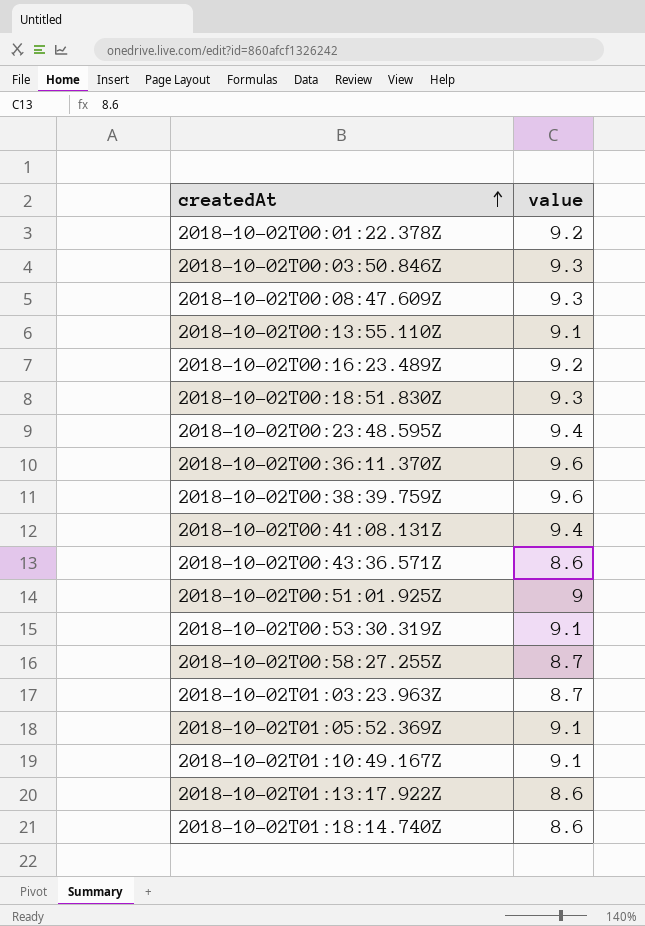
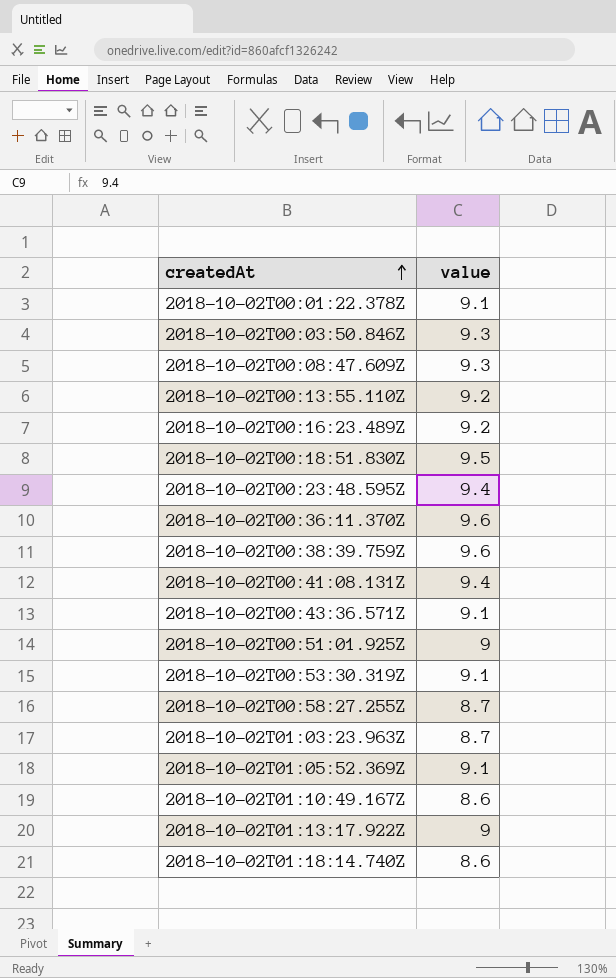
2018-10-02T00:01:22.378Z | value: 9.2 -> 9.1
2018-10-02T00:13:55.110Z | value: 9.1 -> 9.2
2018-10-02T00:18:51.830Z | value: 9.3 -> 9.5
2018-10-02T00:43:36.571Z | value: 8.6 -> 9.1
2018-10-02T01:10:49.167Z | value: 9.1 -> 8.6
2018-10-02T01:13:17.922Z | value: 8.6 -> 9

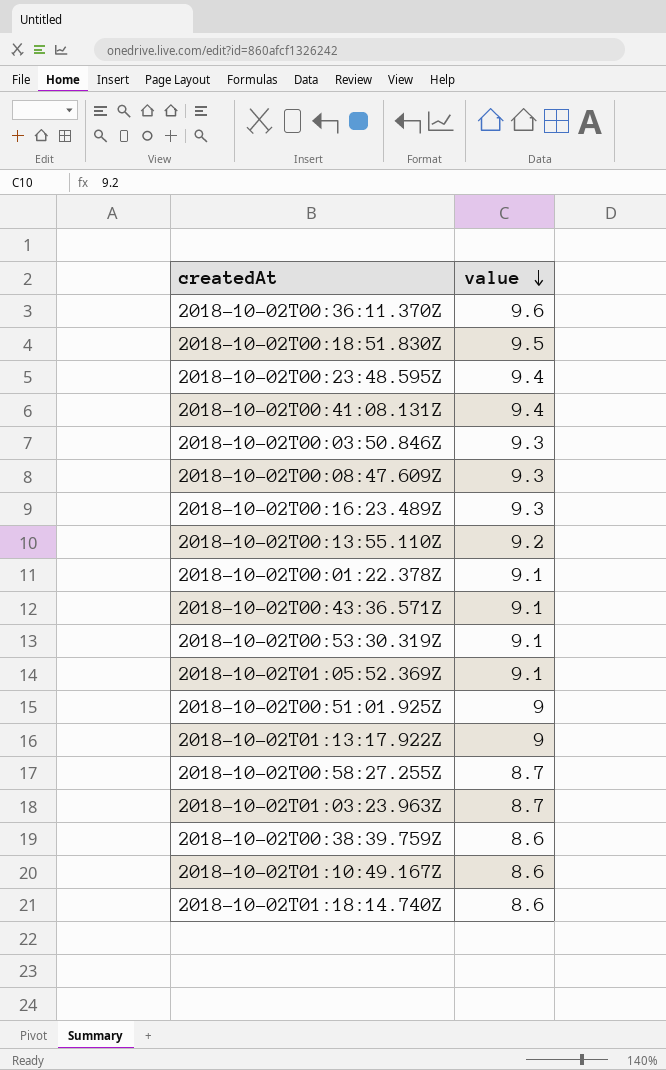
row order: createdAt ascending -> value descending
2018-10-02T00:16:23.489Z | value: 9.2 -> 9.3
2018-10-02T00:38:39.759Z | value: 9.6 -> 8.6

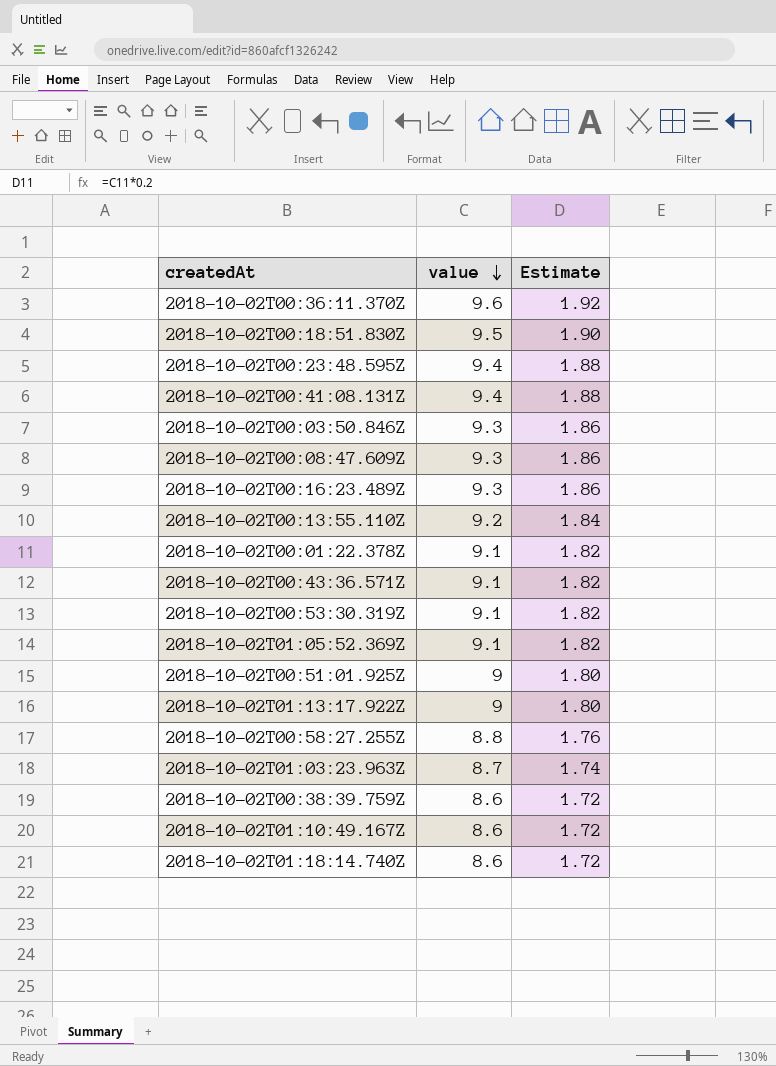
column Estimate | formula: none -> [value] * 0.2
2018-10-02T00:58:27.255Z | value: 8.7 -> 8.8

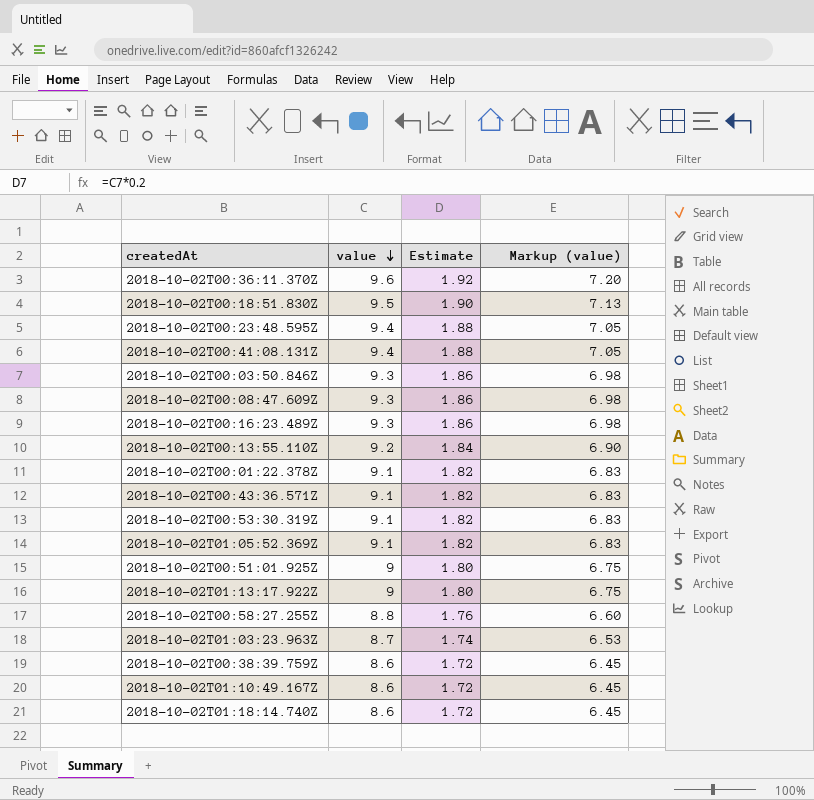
column Markup (value) | formula: none -> [value] * 0.75

